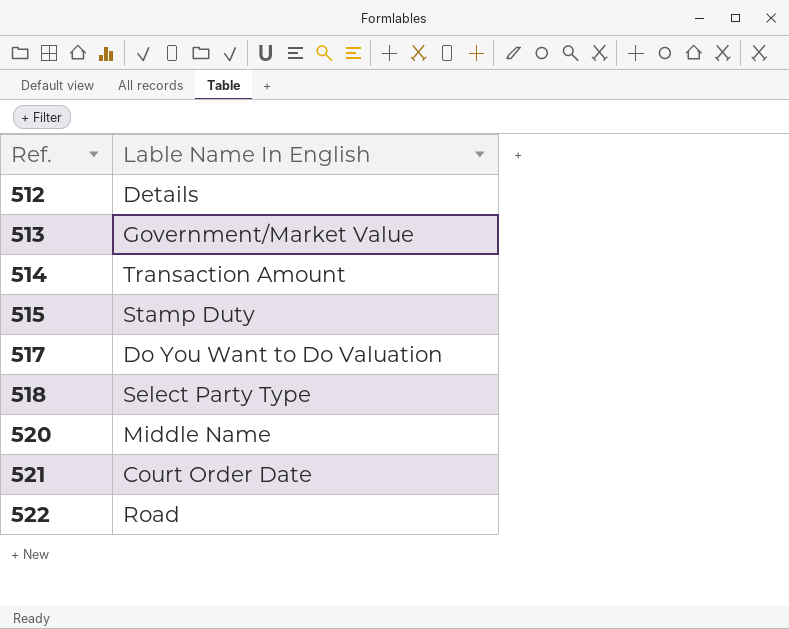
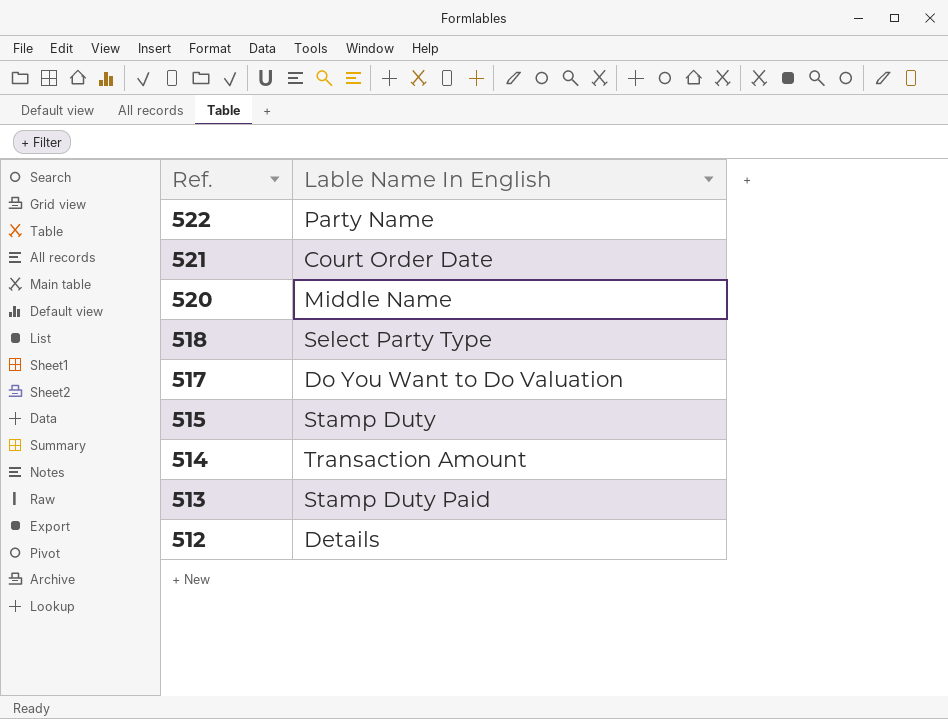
row order: Ref. ascending -> Ref. descending
522 | Lable Name In English: Road -> Party Name
513 | Lable Name In English: Government/Market Value -> Stamp Duty Paid

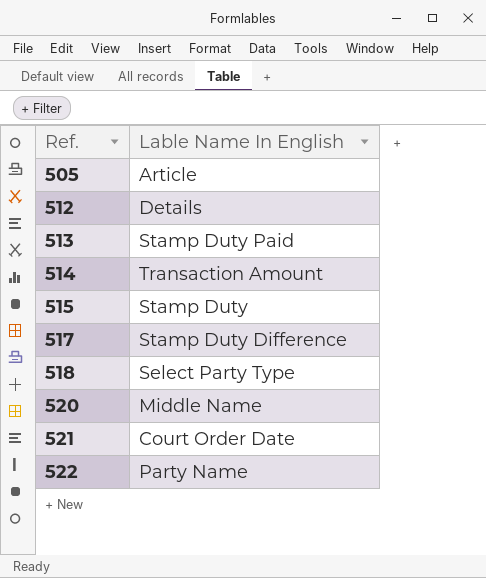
row order: Ref. descending -> Ref. ascending
row 505: none -> Article
517 | Lable Name In English: Do You Want to Do Valuation -> Stamp Duty Difference

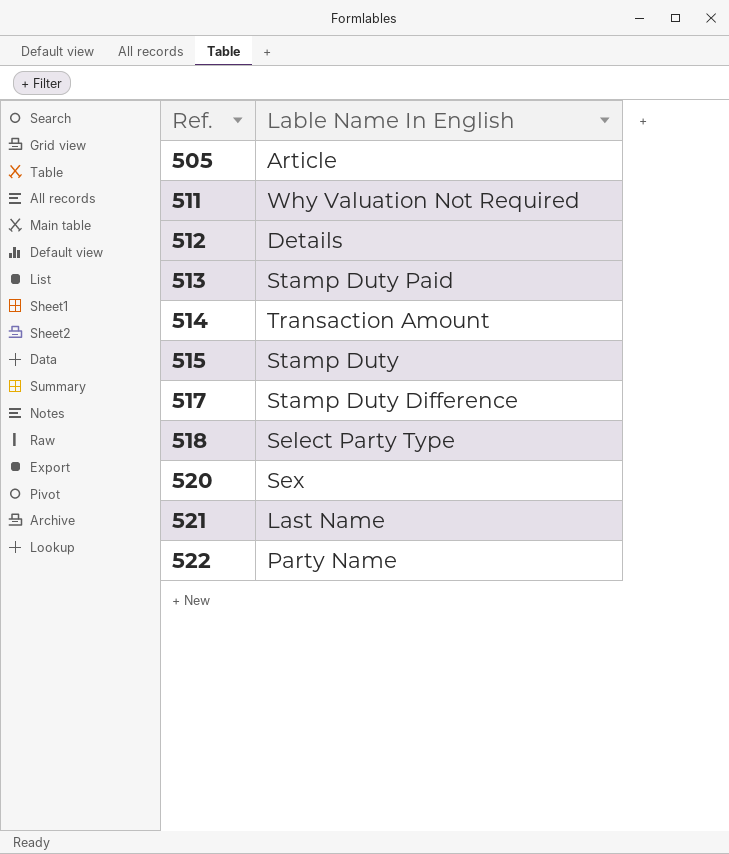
row 511: none -> Why Valuation Not Required
520 | Lable Name In English: Middle Name -> Sex
521 | Lable Name In English: Court Order Date -> Last Name

